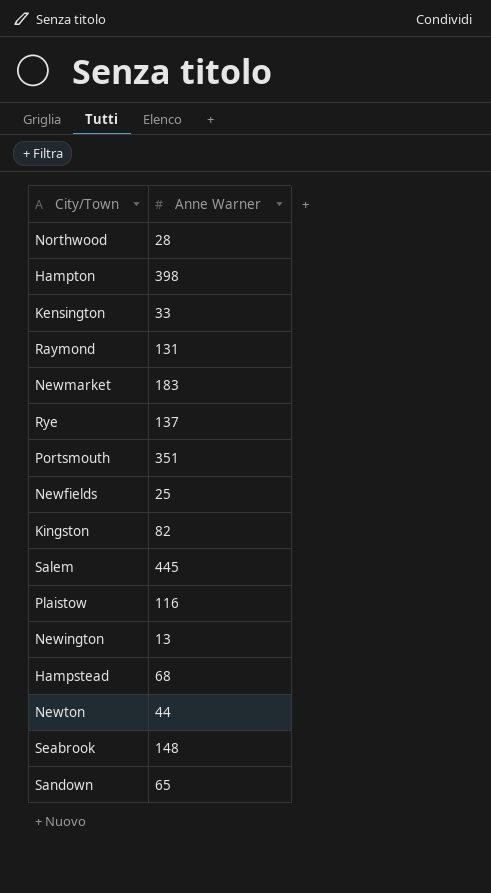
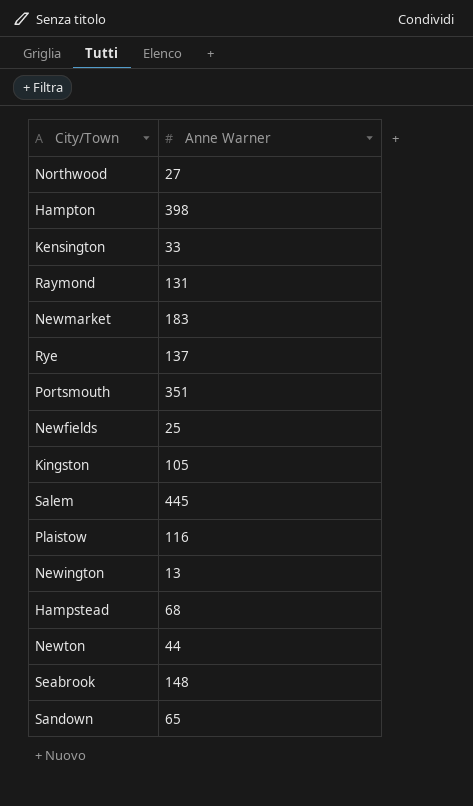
Northwood | Anne Warner: 28 -> 27
Kingston | Anne Warner: 82 -> 105

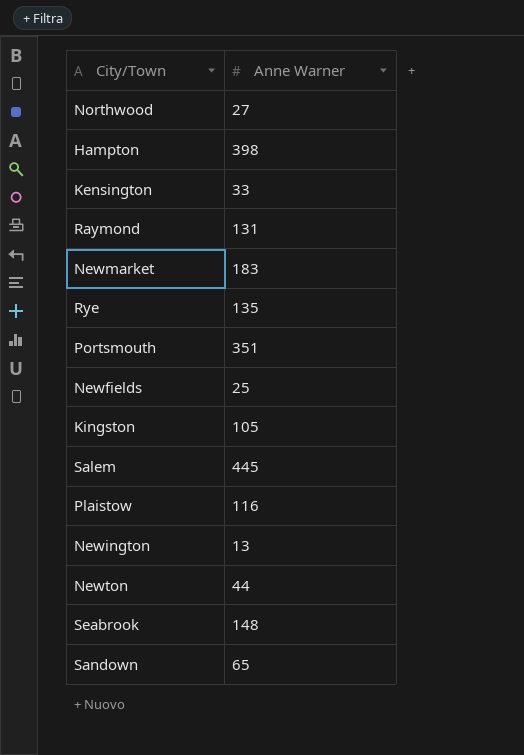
row Hampstead: 68 -> none
Rye | Anne Warner: 137 -> 135

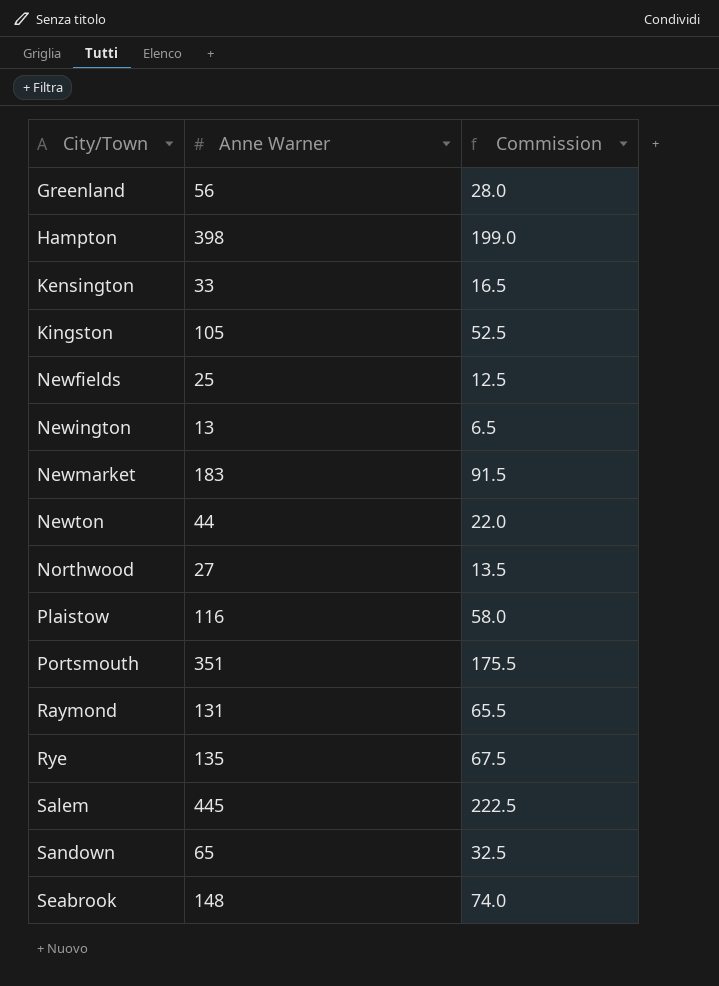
row order: none -> City/Town ascending
column Commission | formula: none -> [Anne Warner] * 0.5
row Greenland: none -> 56 | 28.0

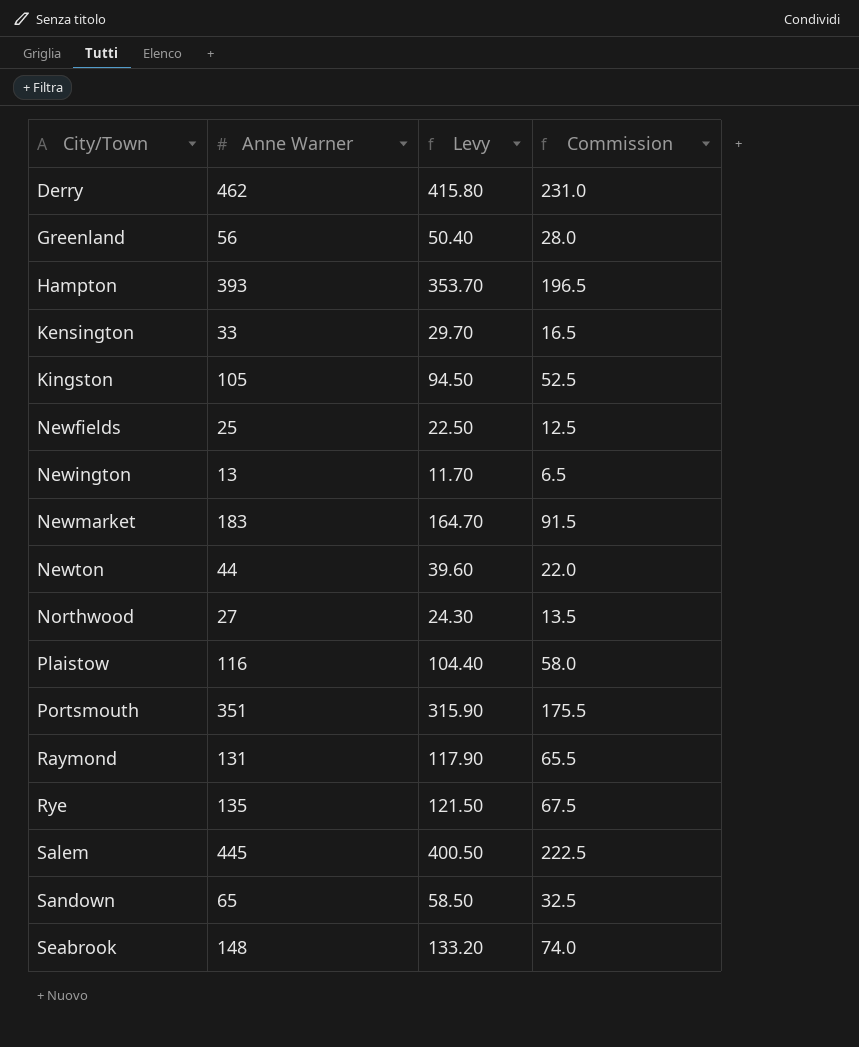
column Levy | formula: none -> [Anne Warner] * 0.9
row Derry: none -> 462 | 415.80 | 231.0
Hampton | Anne Warner: 398 -> 393
Hampton | Commission: 199.0 -> 196.5

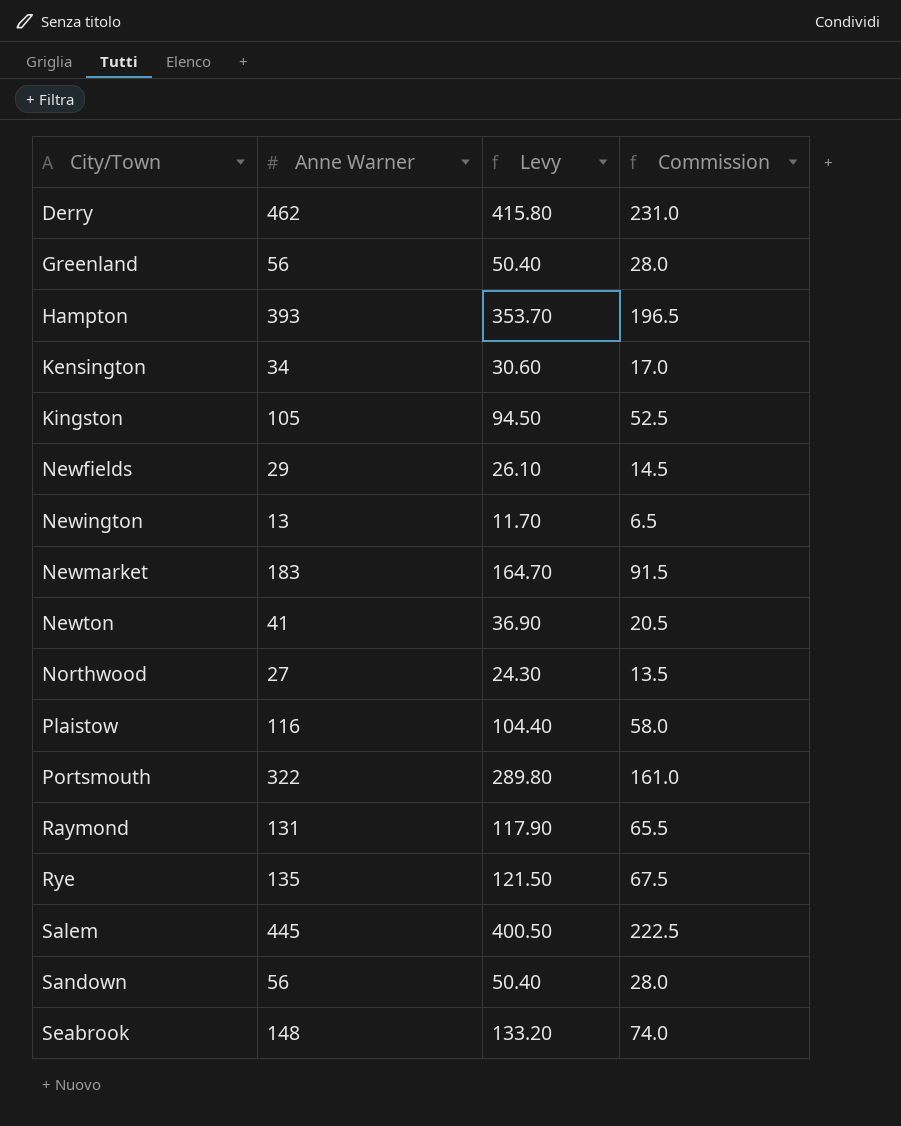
Kensington | Anne Warner: 33 -> 34
Kensington | Levy: 29.70 -> 30.60
Kensington | Commission: 16.5 -> 17.0
Newfields | Anne Warner: 25 -> 29
Newfields | Levy: 22.50 -> 26.10
Newfields | Commission: 12.5 -> 14.5
Newton | Anne Warner: 44 -> 41
Newton | Levy: 39.60 -> 36.90
Newton | Commission: 22.0 -> 20.5
Portsmouth | Anne Warner: 351 -> 322
Portsmouth | Levy: 315.90 -> 289.80
Portsmouth | Commission: 175.5 -> 161.0
Sandown | Anne Warner: 65 -> 56
Sandown | Levy: 58.50 -> 50.40
Sandown | Commission: 32.5 -> 28.0

